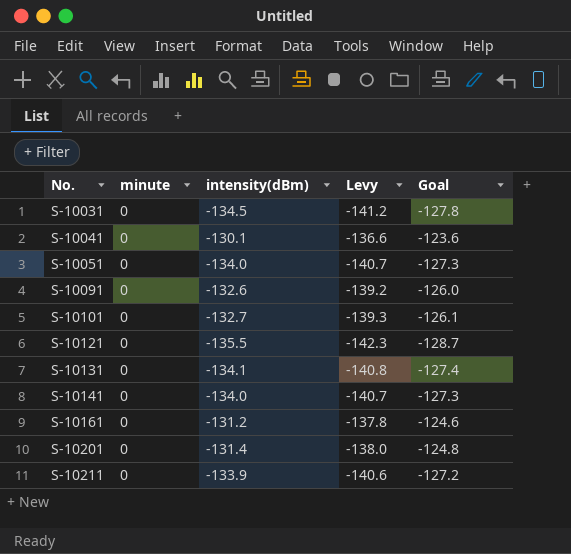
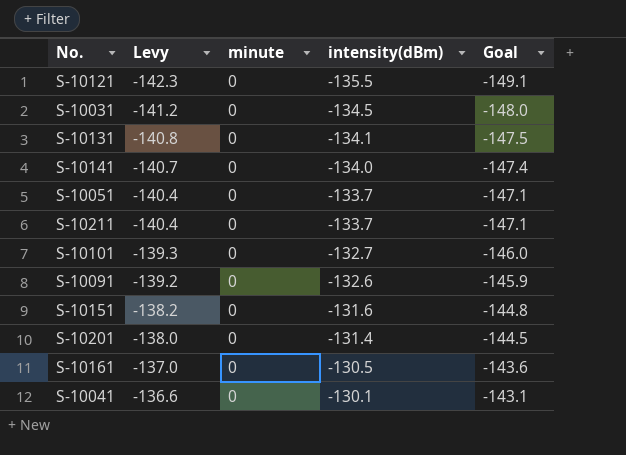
row order: No. ascending -> Levy ascending
column Levy | position: 4 -> 2
column Goal | formula: [intensity(dBm)] * 0.95 -> [intensity(dBm)] * 1.1
S-10051 | Levy: -140.7 -> -140.4
S-10051 | intensity(dBm): -134.0 -> -133.7
S-10211 | Levy: -140.6 -> -140.4
S-10211 | intensity(dBm): -133.9 -> -133.7
row S-10151: none -> -138.2 | 0 | -131.6 | -144.8
S-10161 | Levy: -137.8 -> -137.0
S-10161 | intensity(dBm): -131.2 -> -130.5

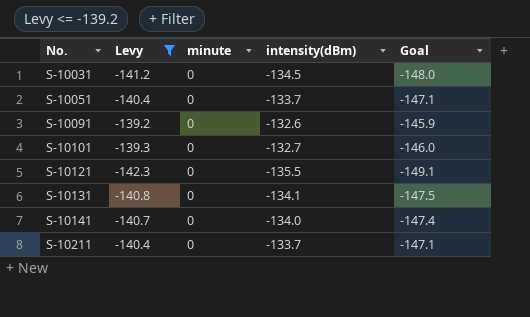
filter: none -> Levy <= -139.2
row order: Levy ascending -> No. ascending

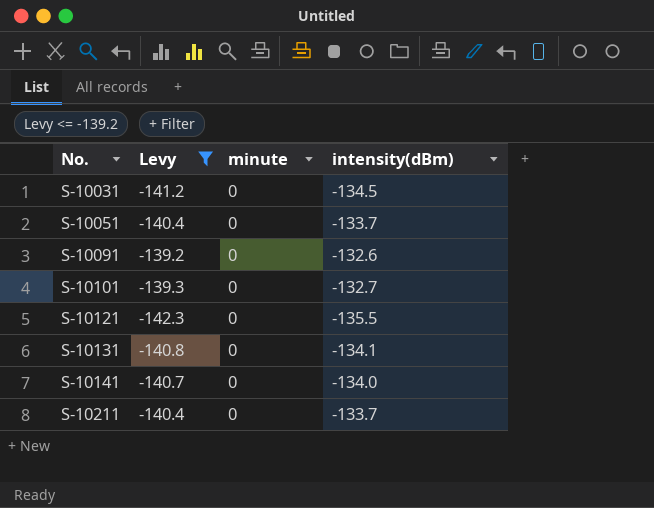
column Goal | formula: [intensity(dBm)] * 1.1 -> none

